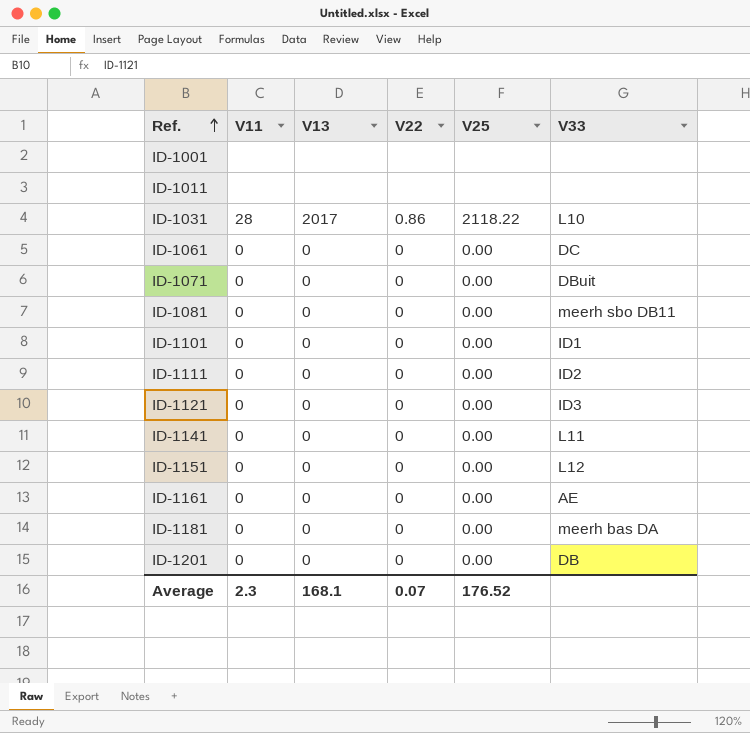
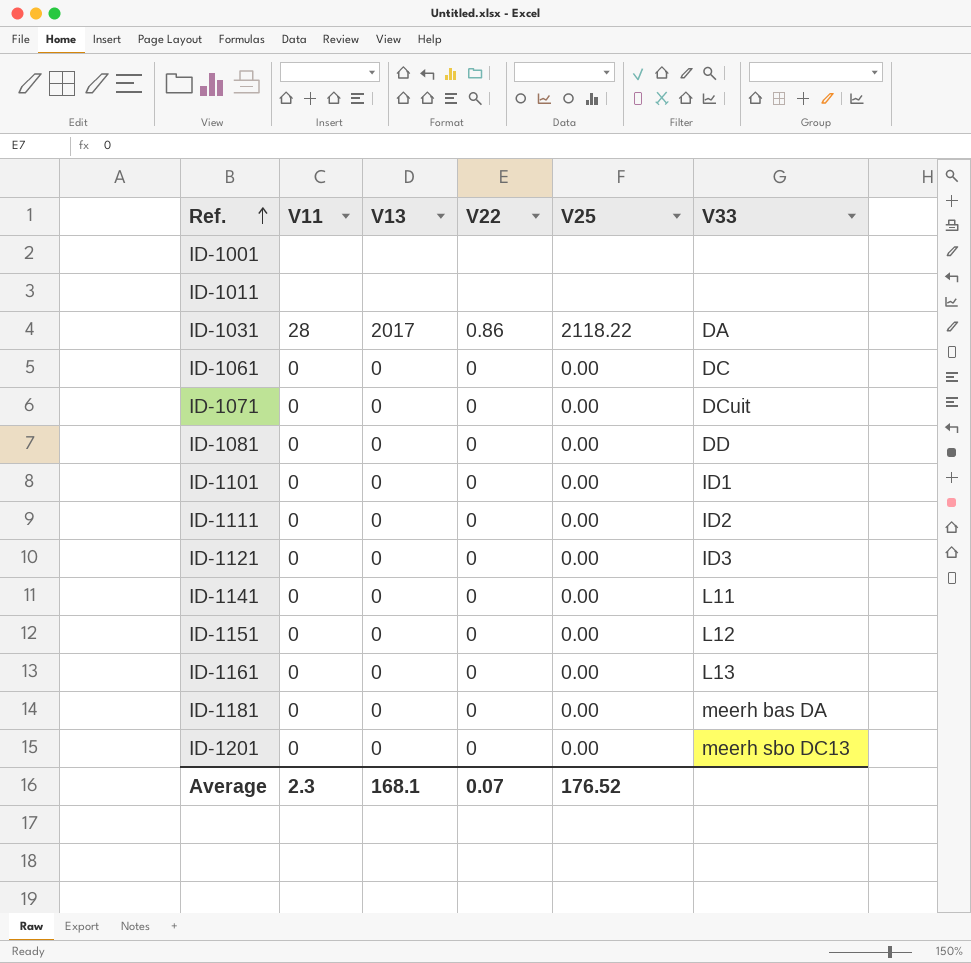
ID-1031 | V33: L10 -> DA
ID-1071 | V33: DBuit -> DCuit
ID-1081 | V33: meerh sbo DB11 -> DD
ID-1161 | V33: AE -> L13
ID-1201 | V33: DB -> meerh sbo DC13

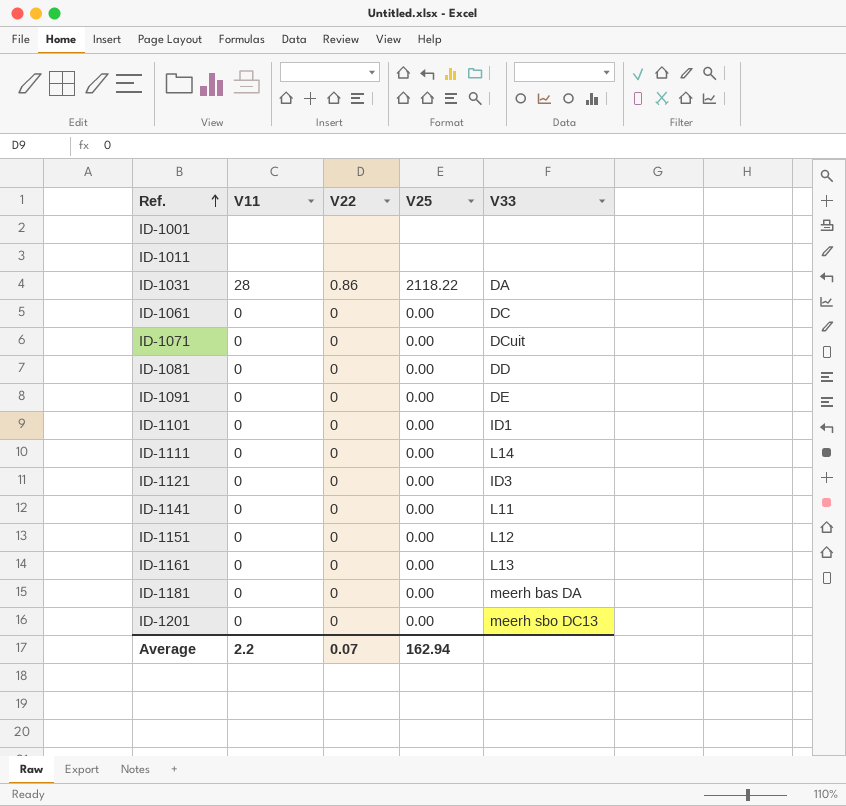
column V13 | position: 3 -> none
row ID-1091: none -> 0 | 0 | 0.00 | DE
ID-1111 | V33: ID2 -> L14
Average | V11: 2.3 -> 2.2
Average | V25: 176.52 -> 162.94

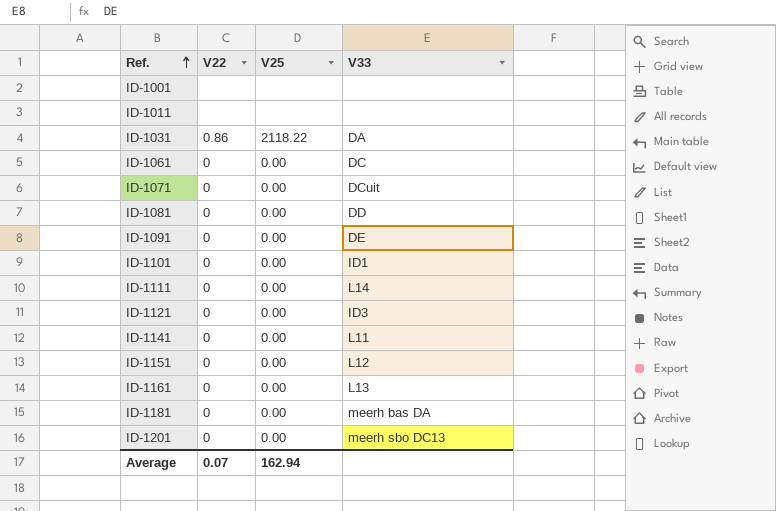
column V11 | position: 2 -> none

